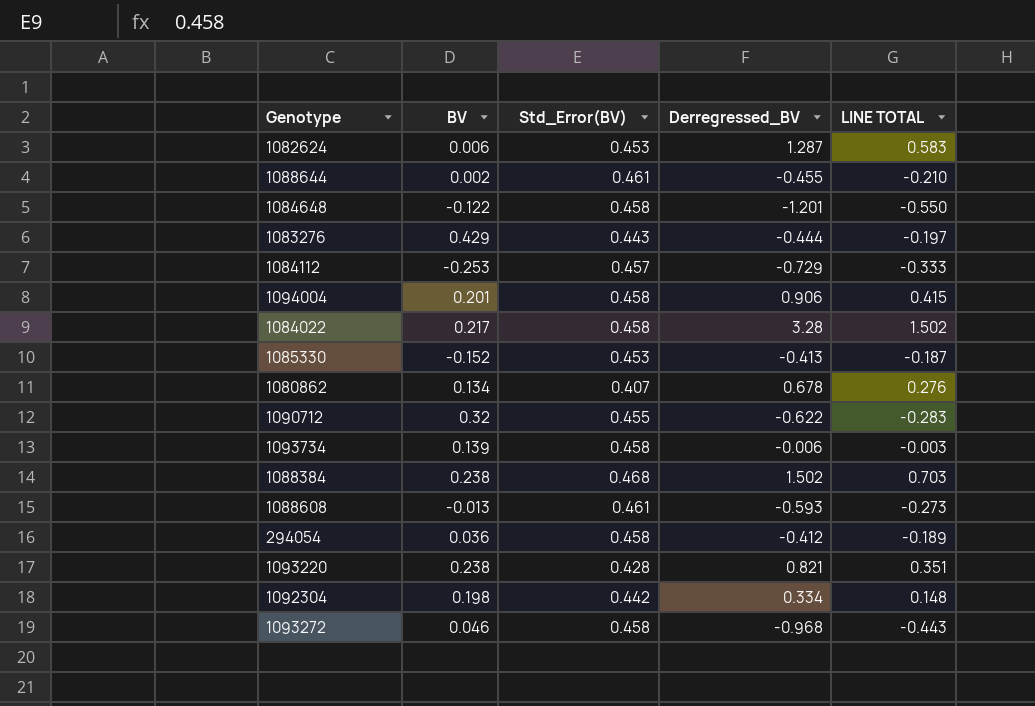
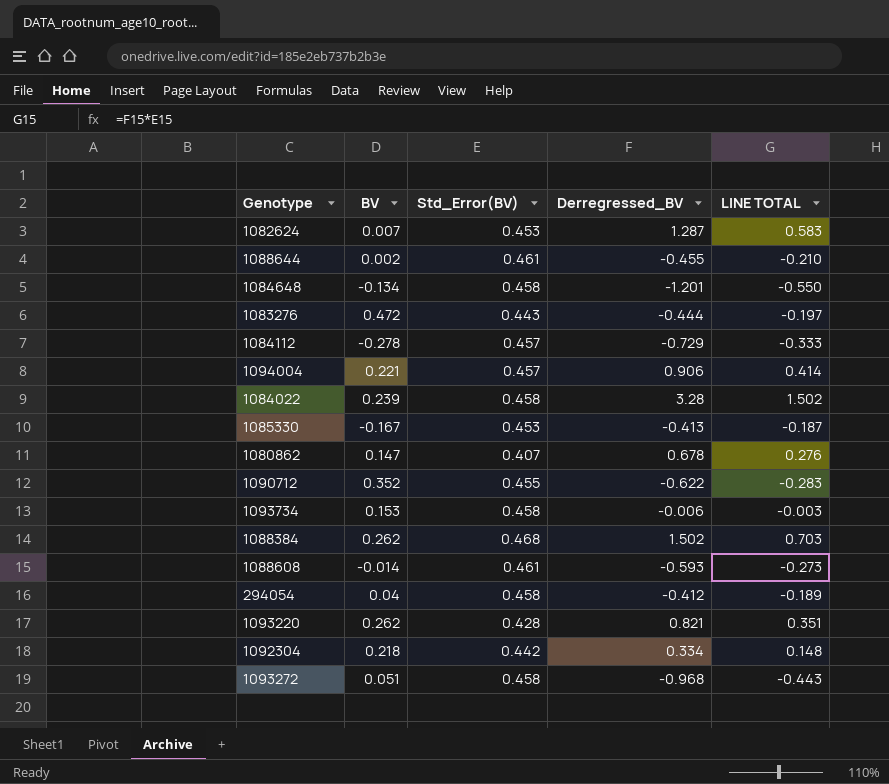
1082624 | BV: 0.006 -> 0.007
1084648 | BV: -0.122 -> -0.134
1083276 | BV: 0.429 -> 0.472
1084112 | BV: -0.253 -> -0.278
1094004 | BV: 0.201 -> 0.221
1094004 | Std_Error(BV): 0.458 -> 0.457
1094004 | LINE TOTAL: 0.415 -> 0.414
1084022 | BV: 0.217 -> 0.239
1085330 | BV: -0.152 -> -0.167
1080862 | BV: 0.134 -> 0.147
1090712 | BV: 0.32 -> 0.352
1093734 | BV: 0.139 -> 0.153
1088384 | BV: 0.238 -> 0.262
1088608 | BV: -0.013 -> -0.014
294054 | BV: 0.036 -> 0.04
1093220 | BV: 0.238 -> 0.262
1092304 | BV: 0.198 -> 0.218
1093272 | BV: 0.046 -> 0.051

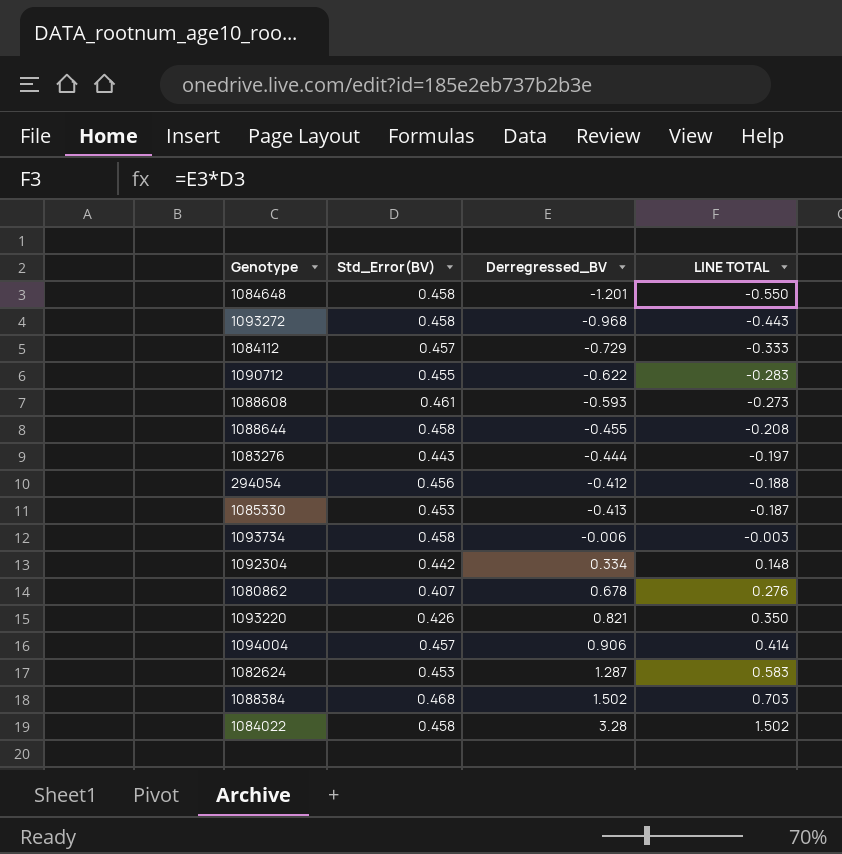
row order: none -> LINE TOTAL ascending
column BV | position: 2 -> none
1088644 | Std_Error(BV): 0.461 -> 0.458
1088644 | LINE TOTAL: -0.210 -> -0.208
294054 | Std_Error(BV): 0.458 -> 0.456
294054 | LINE TOTAL: -0.189 -> -0.188
1093220 | Std_Error(BV): 0.428 -> 0.426
1093220 | LINE TOTAL: 0.351 -> 0.350

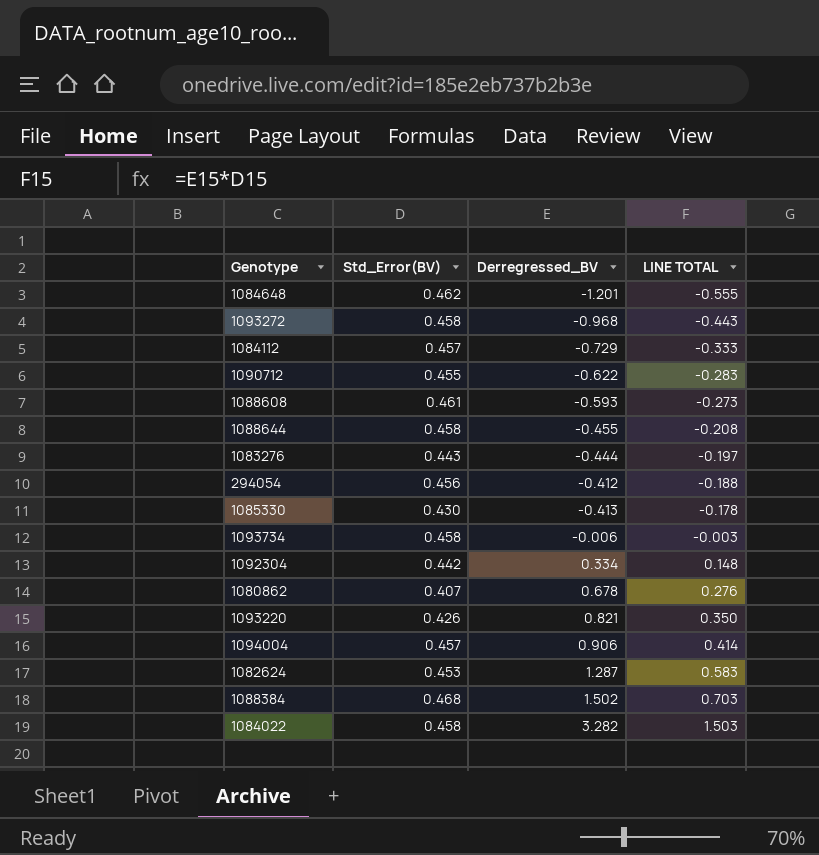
1084648 | Std_Error(BV): 0.458 -> 0.462
1084648 | LINE TOTAL: -0.550 -> -0.555
1085330 | Std_Error(BV): 0.453 -> 0.430
1085330 | LINE TOTAL: -0.187 -> -0.178
1084022 | Derregressed_BV: 3.28 -> 3.282
1084022 | LINE TOTAL: 1.502 -> 1.503

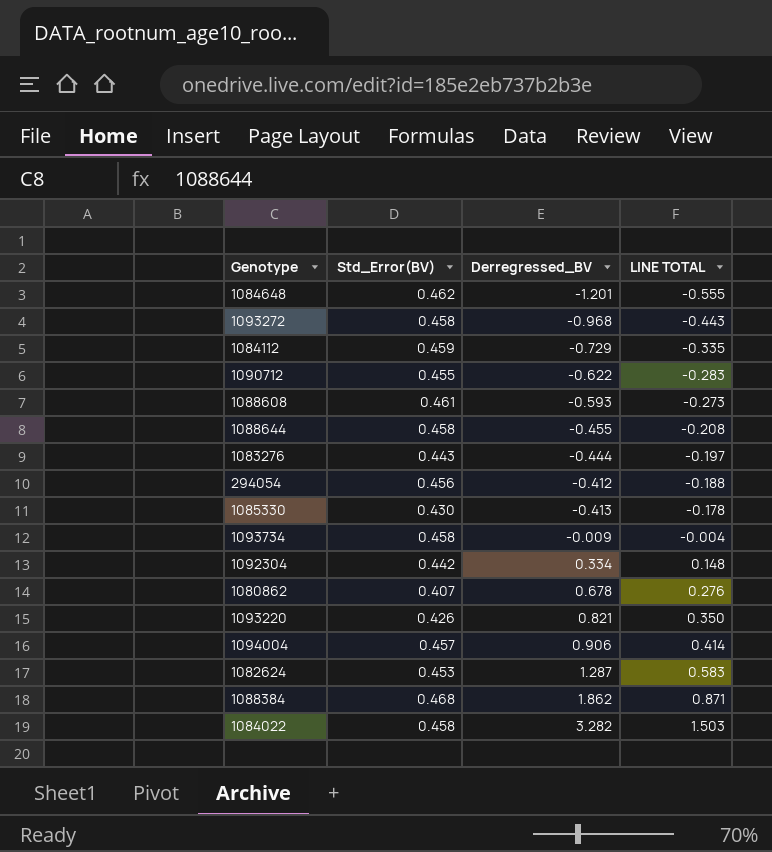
1084112 | Std_Error(BV): 0.457 -> 0.459
1084112 | LINE TOTAL: -0.333 -> -0.335
1093734 | Derregressed_BV: -0.006 -> -0.009
1093734 | LINE TOTAL: -0.003 -> -0.004
1088384 | Derregressed_BV: 1.502 -> 1.862
1088384 | LINE TOTAL: 0.703 -> 0.871

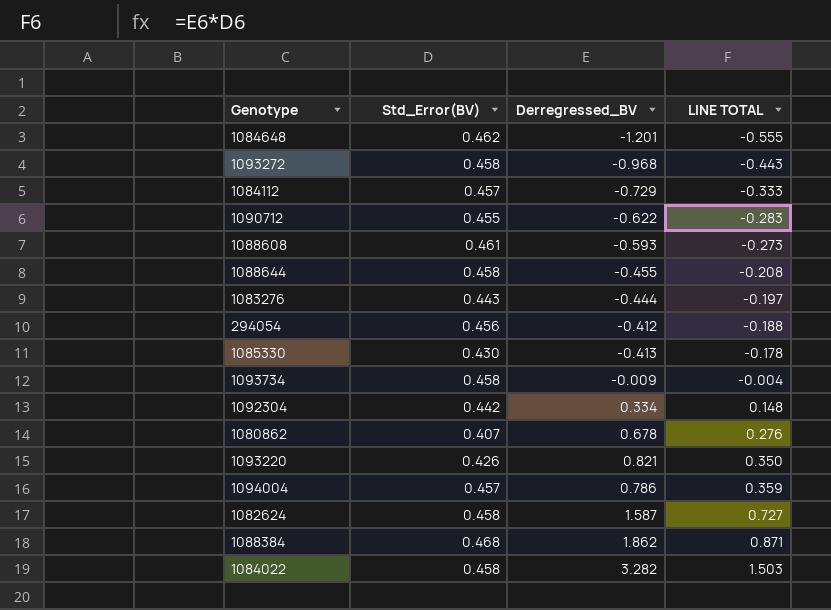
1084112 | Std_Error(BV): 0.459 -> 0.457
1084112 | LINE TOTAL: -0.335 -> -0.333
1094004 | Derregressed_BV: 0.906 -> 0.786
1094004 | LINE TOTAL: 0.414 -> 0.359
1082624 | Std_Error(BV): 0.453 -> 0.458
1082624 | Derregressed_BV: 1.287 -> 1.587
1082624 | LINE TOTAL: 0.583 -> 0.727

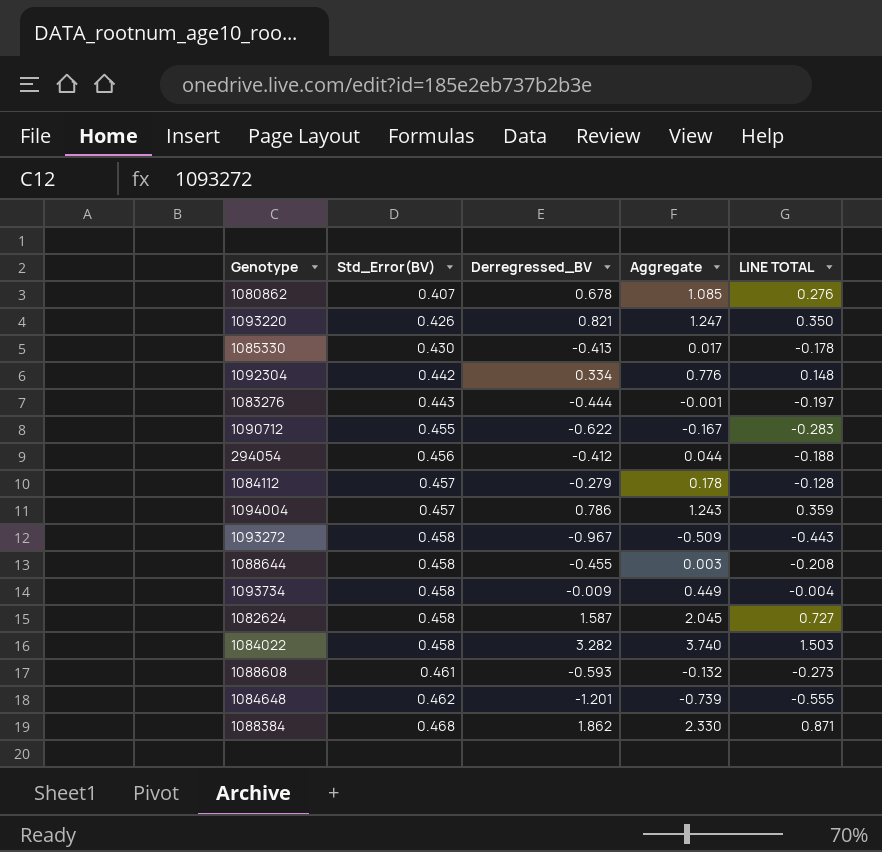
row order: LINE TOTAL ascending -> Std_Error(BV) ascending
column Aggregate | formula: none -> [Std_Error(BV)] + [Derregressed_BV]
1084112 | Derregressed_BV: -0.729 -> -0.279
1084112 | LINE TOTAL: -0.333 -> -0.128
1093272 | Derregressed_BV: -0.968 -> -0.967

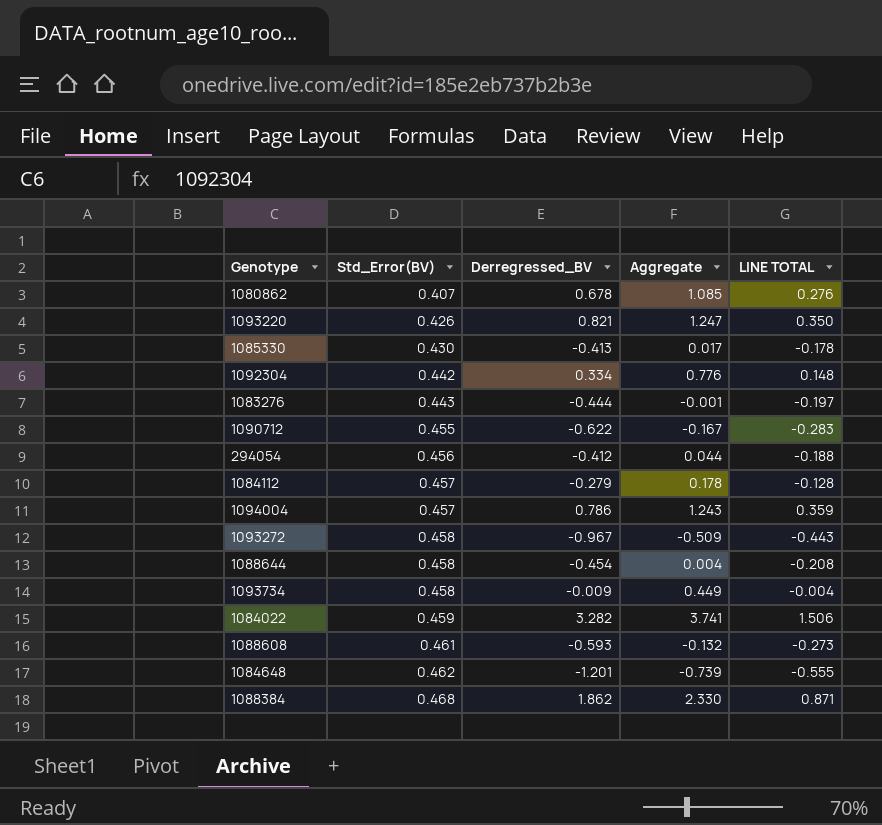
row 1082624: 0.458 | 1.587 | 2.045 | 0.727 -> none
1088644 | Derregressed_BV: -0.455 -> -0.454
1088644 | Aggregate: 0.003 -> 0.004
1084022 | Std_Error(BV): 0.458 -> 0.459
1084022 | Aggregate: 3.740 -> 3.741
1084022 | LINE TOTAL: 1.503 -> 1.506

